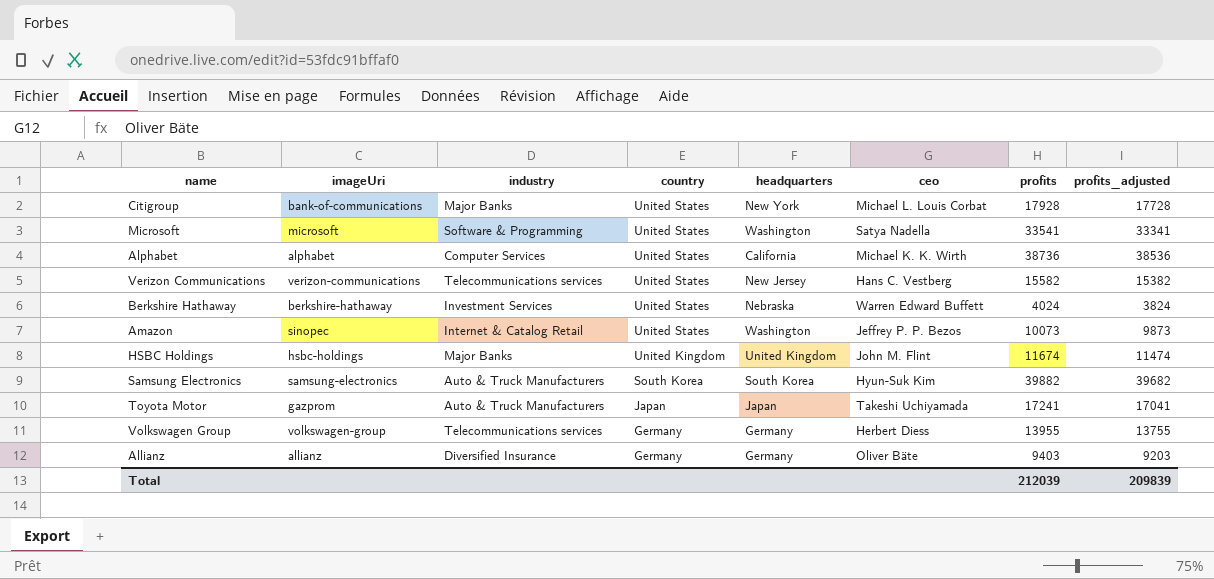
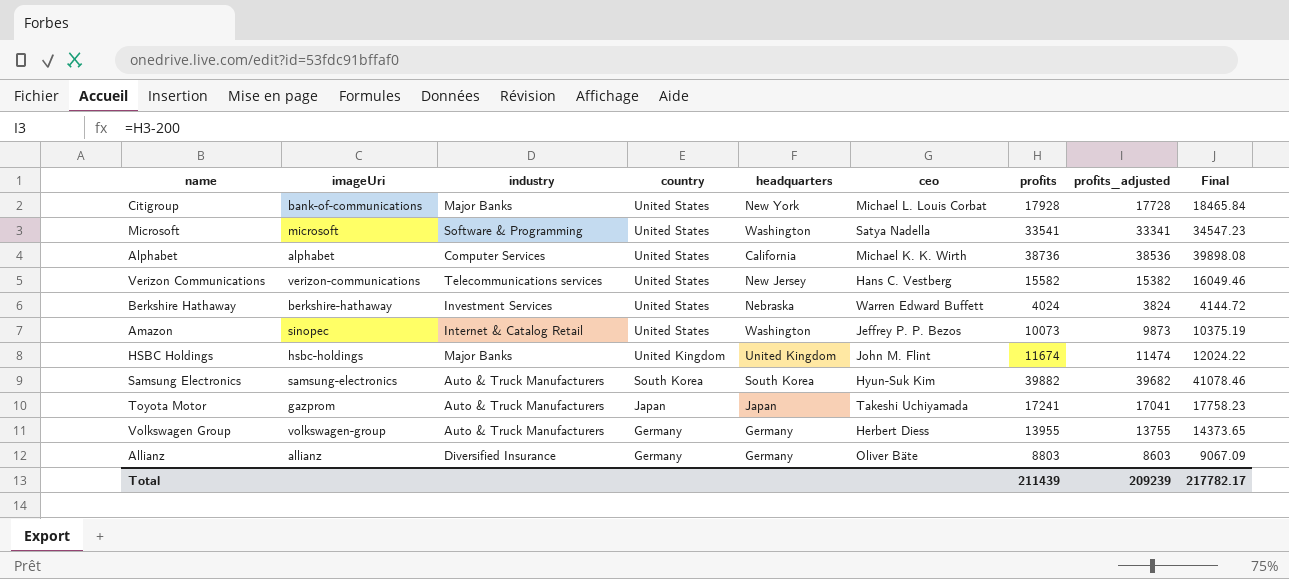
column Final | formula: none -> [profits] * 1.03
Volkswagen Group | industry: Telecommunications services -> Auto & Truck Manufacturers
Allianz | profits: 9403 -> 8803
Allianz | profits_adjusted: 9203 -> 8603
Total | profits: 212039 -> 211439
Total | profits_adjusted: 209839 -> 209239

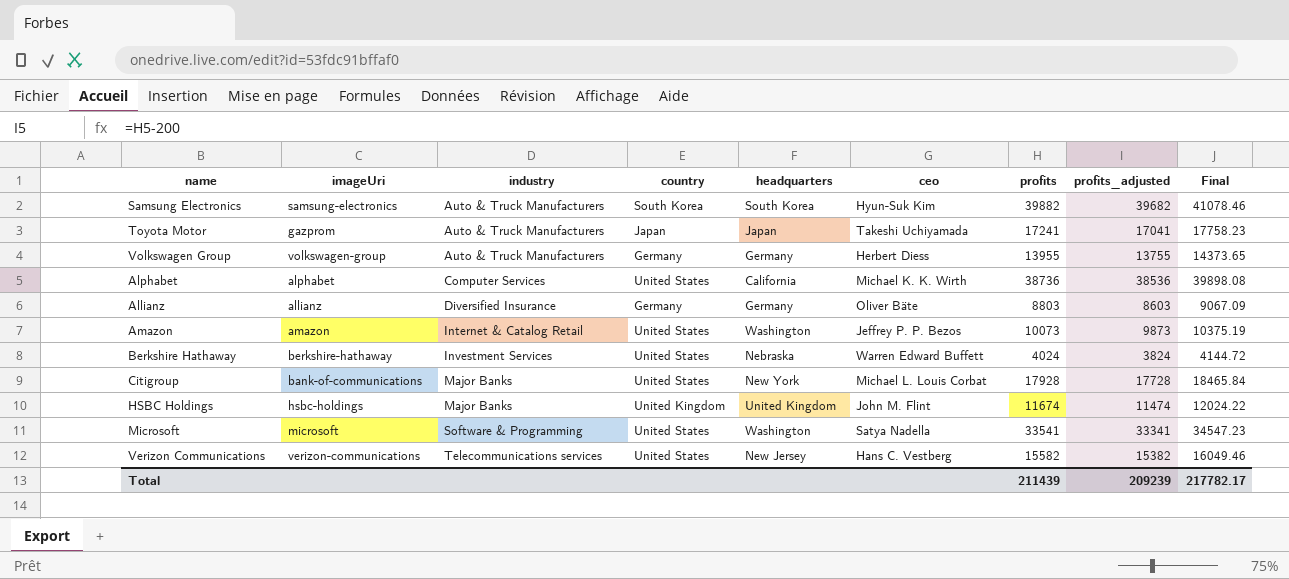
row order: country descending -> industry ascending
Amazon | imageUri: sinopec -> amazon

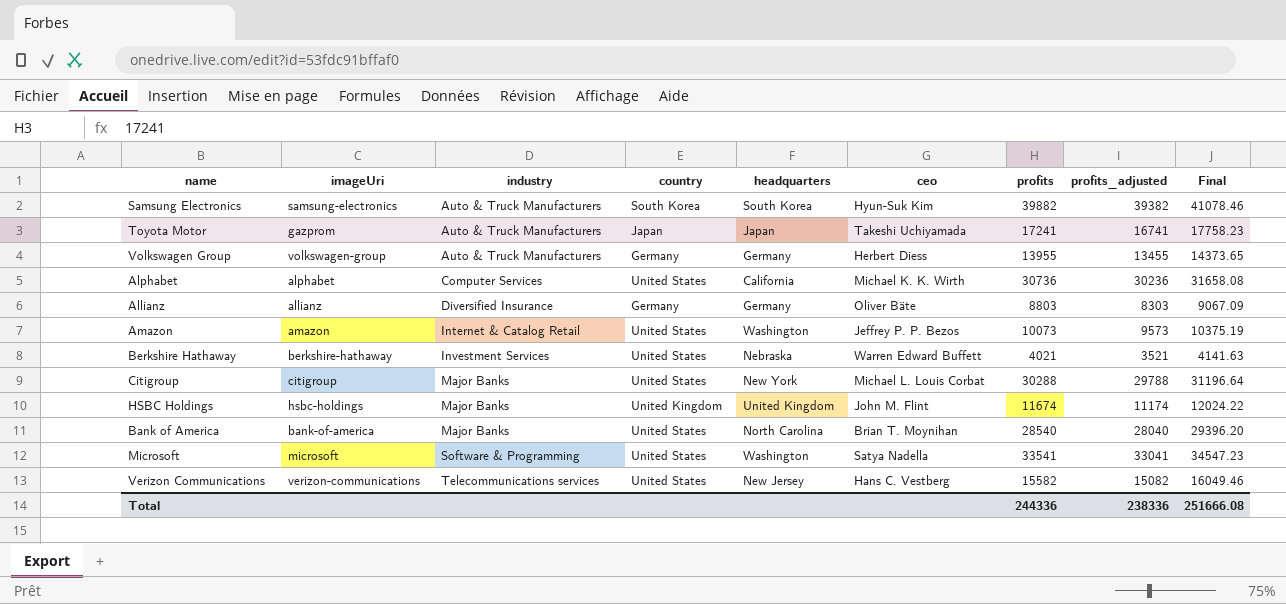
column profits_adjusted | formula: [profits] - 200 -> [profits] - 500
Alphabet | profits: 38736 -> 30736
Alphabet | Final: 39898.08 -> 31658.08
Berkshire Hathaway | profits: 4024 -> 4021
Berkshire Hathaway | Final: 4144.72 -> 4141.63
Citigroup | imageUri: bank-of-communications -> citigroup
Citigroup | profits: 17928 -> 30288
Citigroup | Final: 18465.84 -> 31196.64
row Bank of America: none -> bank-of-america | Major Banks | United States | North Carolina | Brian T. Moynihan | 28540 | 28040 | 29396.20
Total | profits: 211439 -> 244336
Total | profits_adjusted: 209239 -> 238336
Total | Final: 217782.17 -> 251666.08

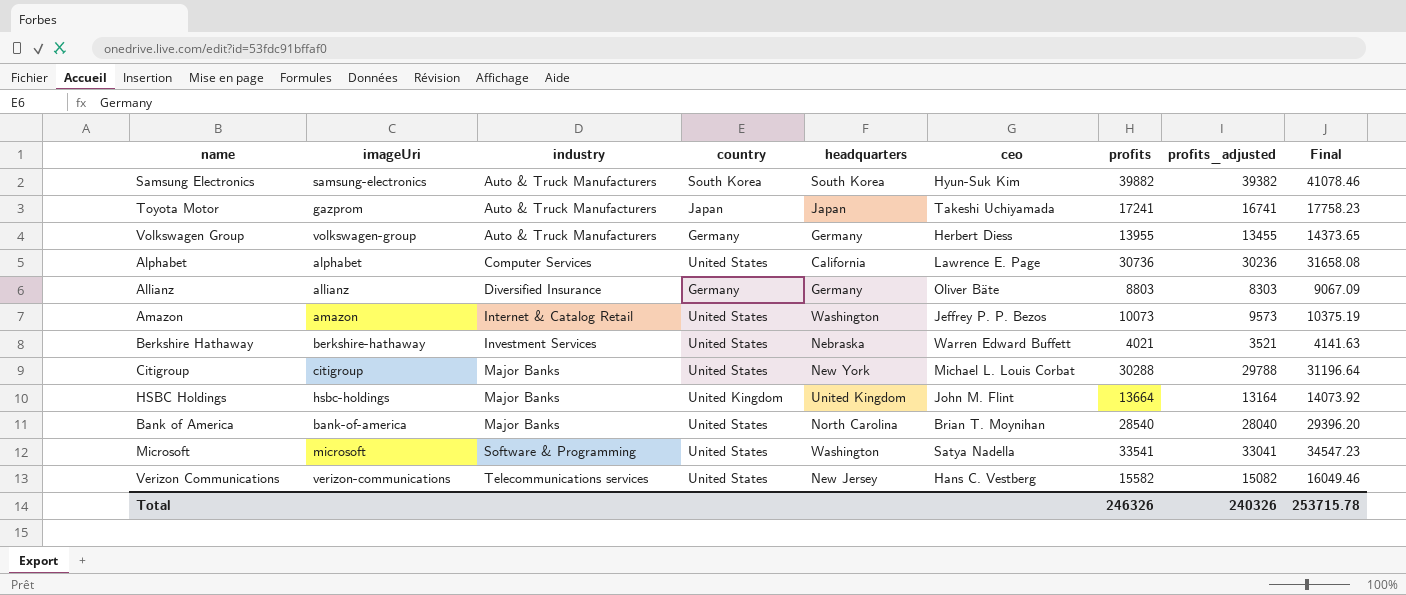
Alphabet | ceo: Michael K. K. Wirth -> Lawrence E. Page
HSBC Holdings | profits: 11674 -> 13664
HSBC Holdings | profits_adjusted: 11174 -> 13164
HSBC Holdings | Final: 12024.22 -> 14073.92
Total | profits: 244336 -> 246326
Total | profits_adjusted: 238336 -> 240326
Total | Final: 251666.08 -> 253715.78

